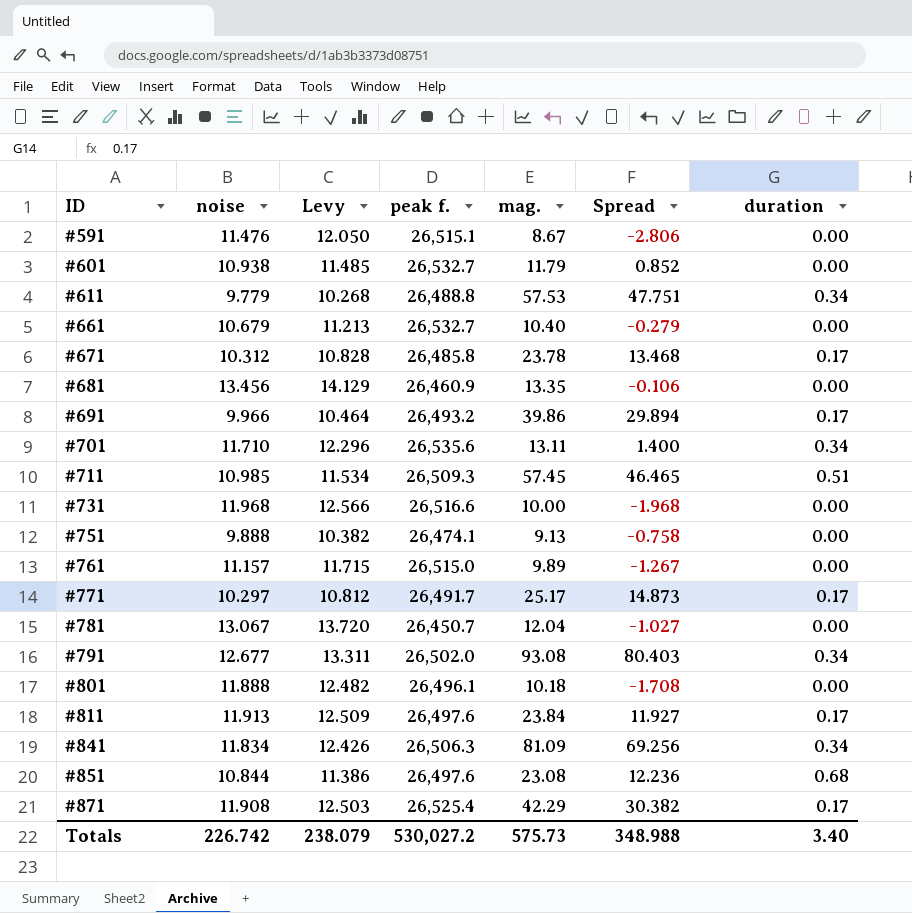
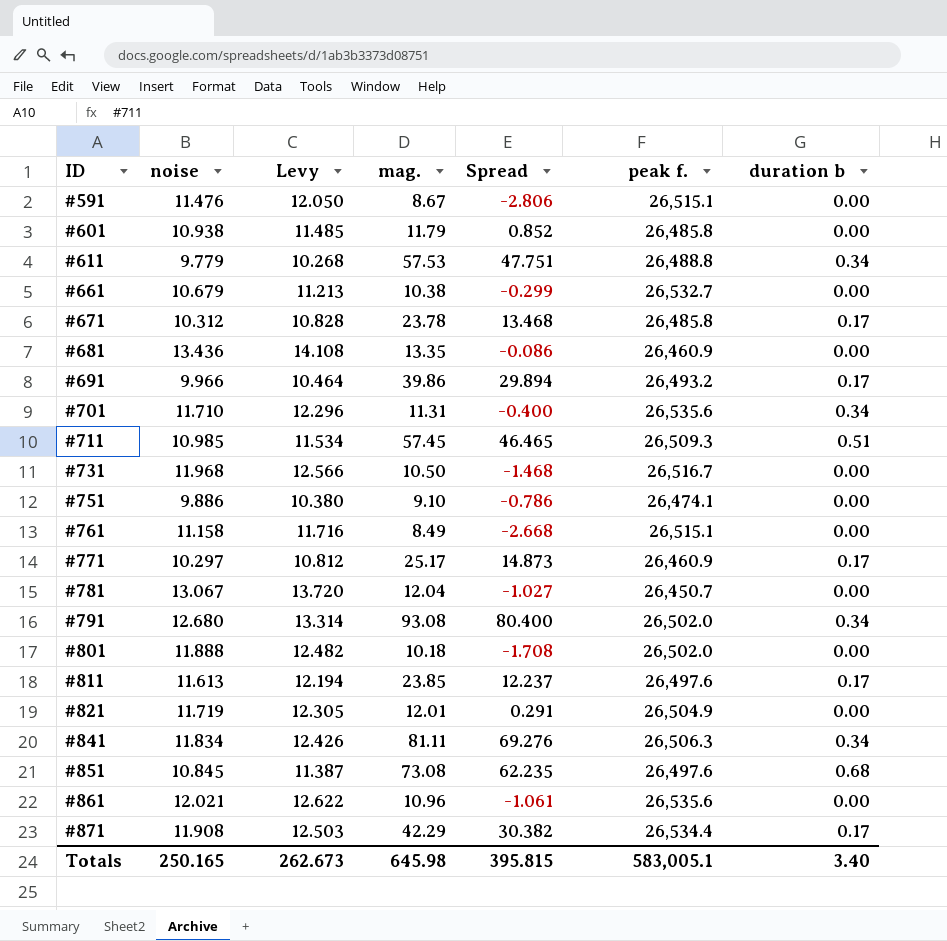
column peak f. | position: 4 -> 6
column name: duration -> duration b
#601 | peak f.: 26,532.7 -> 26,485.8
#661 | mag.: 10.40 -> 10.38
#661 | Spread: -0.279 -> -0.299
#681 | noise: 13.456 -> 13.436
#681 | Levy: 14.129 -> 14.108
#681 | Spread: -0.106 -> -0.086
#701 | mag.: 13.11 -> 11.31
#701 | Spread: 1.400 -> -0.400
#731 | mag.: 10.00 -> 10.50
#731 | Spread: -1.968 -> -1.468
#731 | peak f.: 26,516.6 -> 26,516.7
#751 | noise: 9.888 -> 9.886
#751 | Levy: 10.382 -> 10.380
#751 | mag.: 9.13 -> 9.10
#751 | Spread: -0.758 -> -0.786
#761 | noise: 11.157 -> 11.158
#761 | Levy: 11.715 -> 11.716
#761 | mag.: 9.89 -> 8.49
#761 | Spread: -1.267 -> -2.668
#761 | peak f.: 26,515.0 -> 26,515.1
#771 | peak f.: 26,491.7 -> 26,460.9
#791 | noise: 12.677 -> 12.680
#791 | Levy: 13.311 -> 13.314
#791 | Spread: 80.403 -> 80.400
#801 | peak f.: 26,496.1 -> 26,502.0
#811 | noise: 11.913 -> 11.613
#811 | Levy: 12.509 -> 12.194
#811 | mag.: 23.84 -> 23.85
#811 | Spread: 11.927 -> 12.237
row #821: none -> 11.719 | 12.305 | 12.01 | 0.291 | 26,504.9 | 0.00
#841 | mag.: 81.09 -> 81.11
#841 | Spread: 69.256 -> 69.276
#851 | noise: 10.844 -> 10.845
#851 | Levy: 11.386 -> 11.387
#851 | mag.: 23.08 -> 73.08
#851 | Spread: 12.236 -> 62.235
row #861: none -> 12.021 | 12.622 | 10.96 | -1.061 | 26,535.6 | 0.00
#871 | peak f.: 26,525.4 -> 26,534.4
Totals | noise: 226.742 -> 250.165
Totals | Levy: 238.079 -> 262.673
Totals | mag.: 575.73 -> 645.98
Totals | Spread: 348.988 -> 395.815
Totals | peak f.: 530,027.2 -> 583,005.1

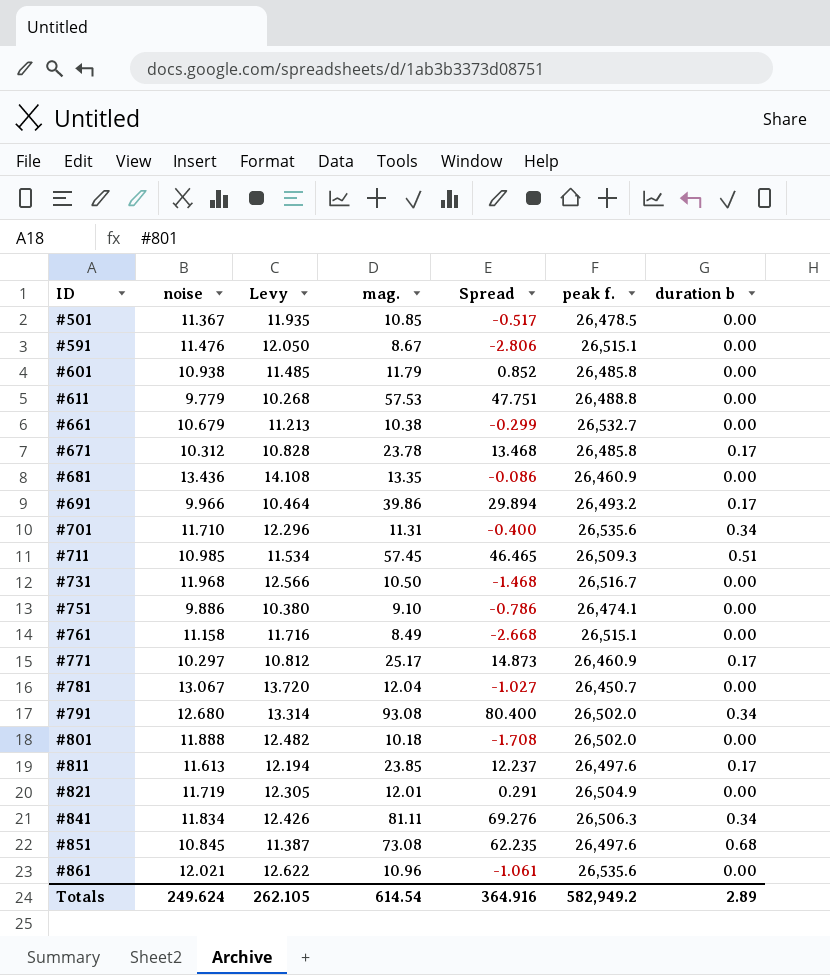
row #871: 11.908 | 12.503 | 42.29 | 30.382 | 26,534.4 | 0.17 -> none
row #501: none -> 11.367 | 11.935 | 10.85 | -0.517 | 26,478.5 | 0.00
#611 | duration b: 0.34 -> 0.00
Totals | noise: 250.165 -> 249.624
Totals | Levy: 262.673 -> 262.105
Totals | mag.: 645.98 -> 614.54
Totals | Spread: 395.815 -> 364.916
Totals | peak f.: 583,005.1 -> 582,949.2
Totals | duration b: 3.40 -> 2.89

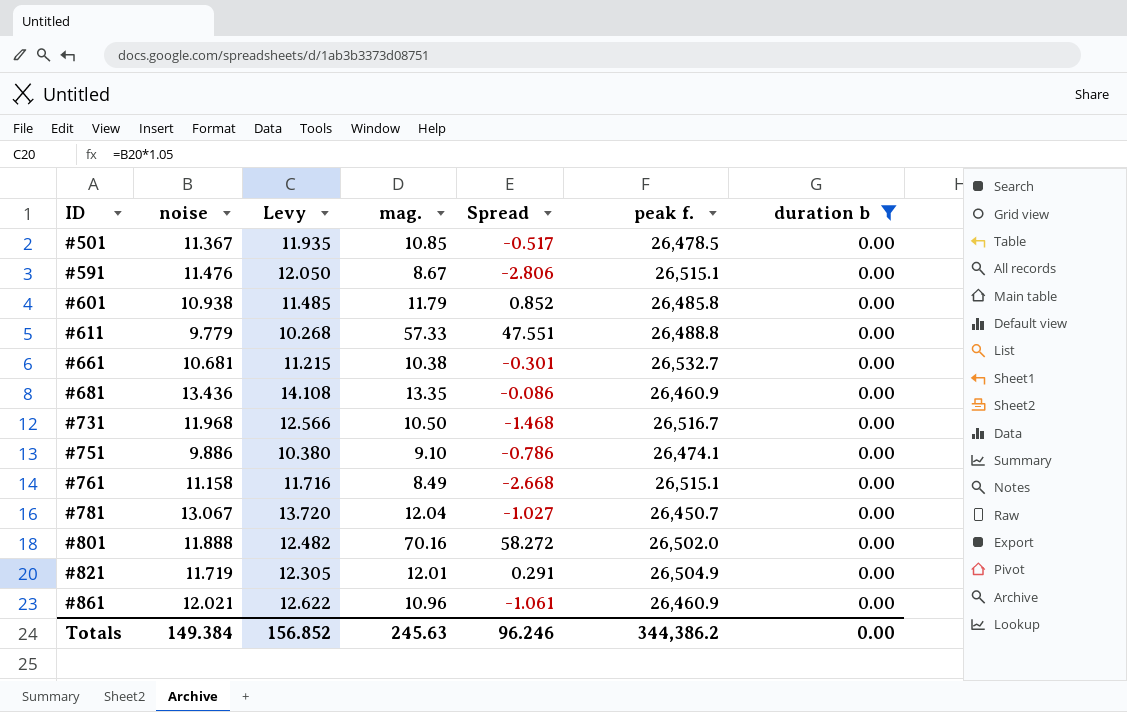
filter: none -> duration b = 0.00
#611 | mag.: 57.53 -> 57.33
#611 | Spread: 47.751 -> 47.551
#661 | noise: 10.679 -> 10.681
#661 | Levy: 11.213 -> 11.215
#661 | Spread: -0.299 -> -0.301
#801 | mag.: 10.18 -> 70.16
#801 | Spread: -1.708 -> 58.272
#861 | peak f.: 26,535.6 -> 26,460.9
Totals | noise: 249.624 -> 149.384
Totals | Levy: 262.105 -> 156.852
Totals | mag.: 614.54 -> 245.63
Totals | Spread: 364.916 -> 96.246
Totals | peak f.: 582,949.2 -> 344,386.2
Totals | duration b: 2.89 -> 0.00

